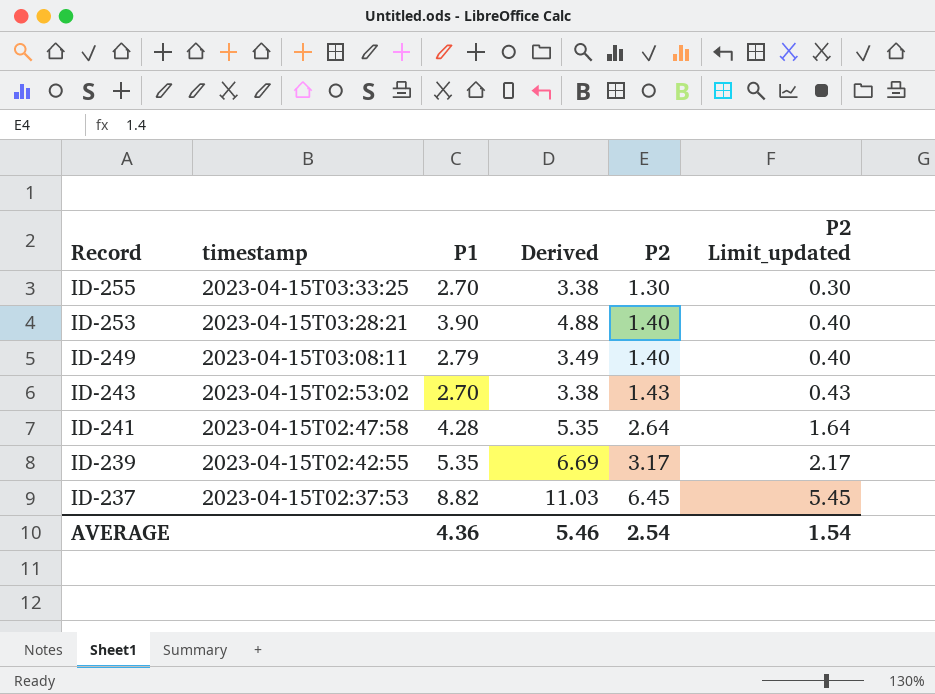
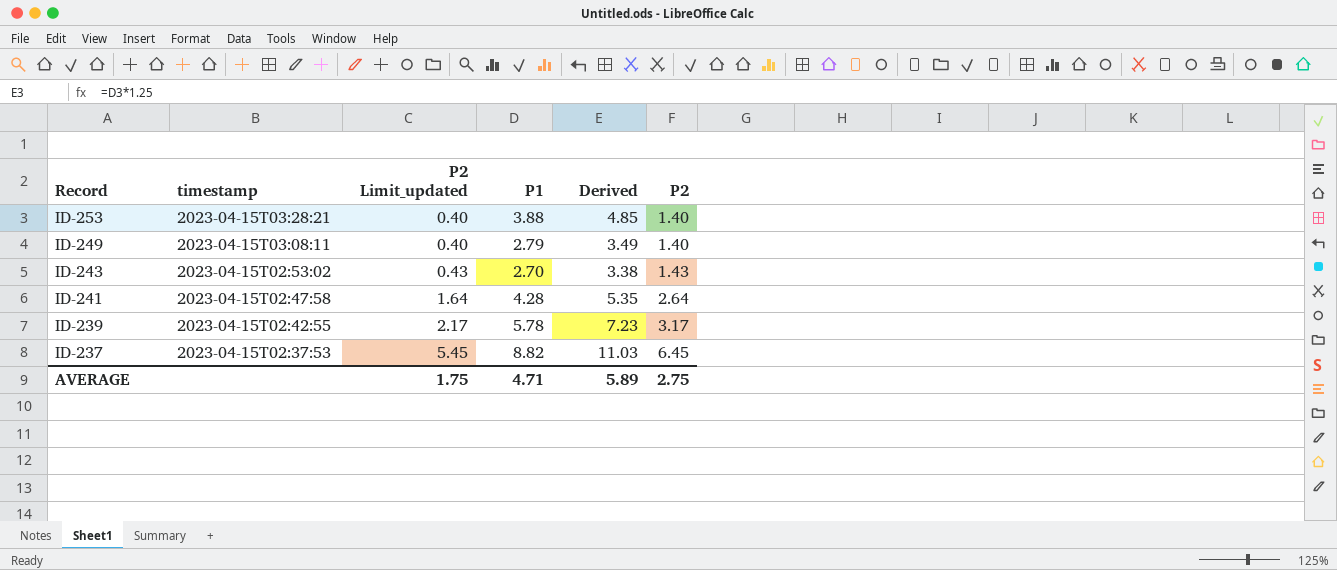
column P2 Limit_updated | position: 6 -> 3
row ID-255: 2023-04-15T03:33:25 | 2.70 | 3.38 | 1.30 | 0.30 -> none
ID-253 | P1: 3.90 -> 3.88
ID-253 | Derived: 4.88 -> 4.85
ID-239 | P1: 5.35 -> 5.78
ID-239 | Derived: 6.69 -> 7.23
AVERAGE | P2 Limit_updated: 1.54 -> 1.75
AVERAGE | P1: 4.36 -> 4.71
AVERAGE | Derived: 5.46 -> 5.89
AVERAGE | P2: 2.54 -> 2.75

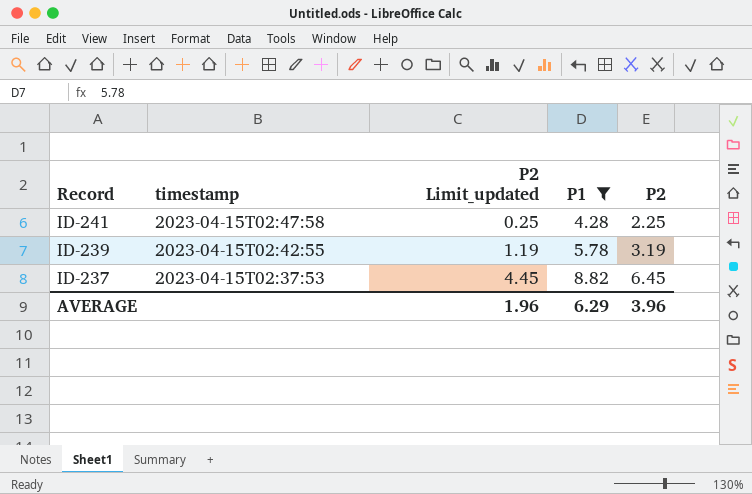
filter: none -> P1 >= 4.28
column Derived | formula: [P1] * 1.25 -> none
column P2 Limit_updated | formula: [P2] - 1 -> [P2] - 2
ID-241 | P2: 2.64 -> 2.25
ID-239 | P2: 3.17 -> 3.19
AVERAGE | P2 Limit_updated: 1.75 -> 1.96
AVERAGE | P1: 4.71 -> 6.29
AVERAGE | P2: 2.75 -> 3.96

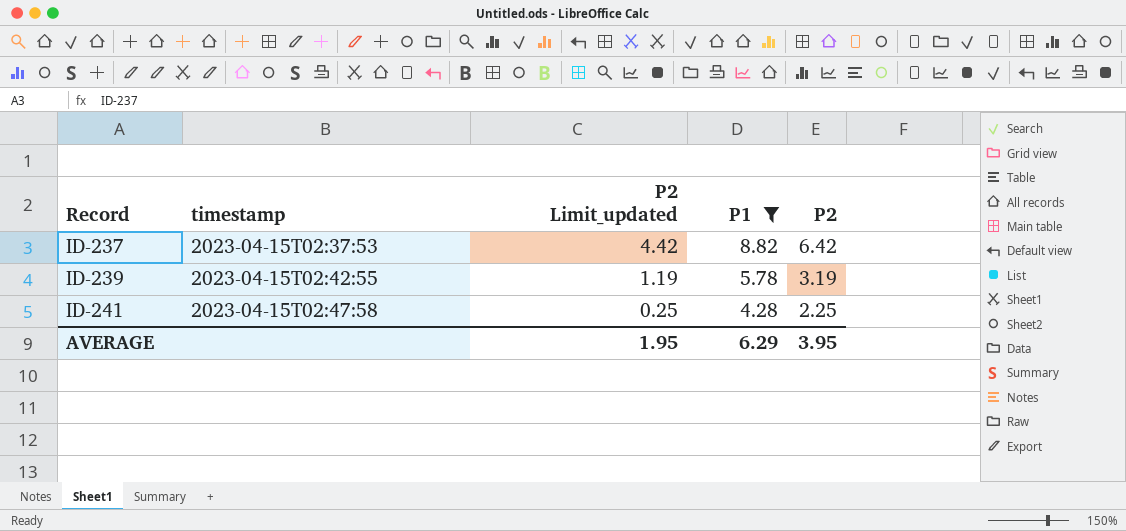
row order: Record descending -> Record ascending
ID-237 | P2 Limit_updated: 4.45 -> 4.42
ID-237 | P2: 6.45 -> 6.42
AVERAGE | P2 Limit_updated: 1.96 -> 1.95
AVERAGE | P2: 3.96 -> 3.95

